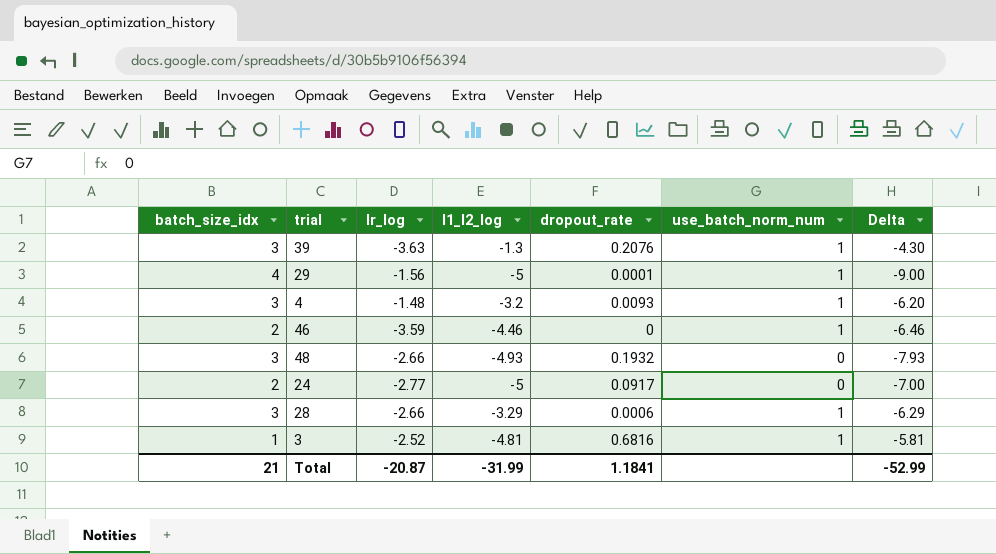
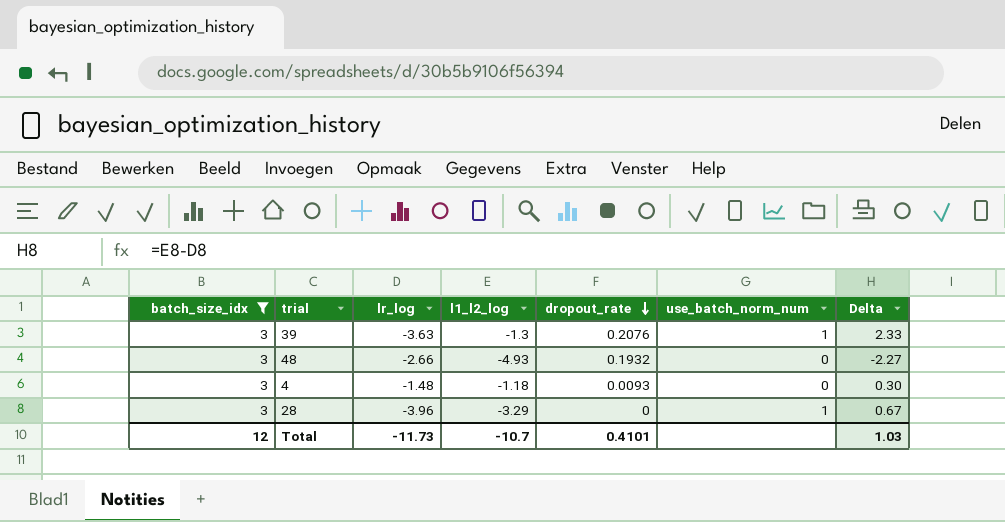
filter: none -> batch_size_idx = 3
row order: none -> dropout_rate descending
column Delta | formula: [l1_l2_log] - [batch_size_idx] -> [l1_l2_log] - [lr_log]
4 | l1_l2_log: -3.2 -> -1.18
4 | use_batch_norm_num: 1 -> 0
28 | lr_log: -2.66 -> -3.96
28 | dropout_rate: 0.0006 -> 0
Total | batch_size_idx: 21 -> 12
Total | lr_log: -20.87 -> -11.73
Total | l1_l2_log: -31.99 -> -10.7
Total | dropout_rate: 1.1841 -> 0.4101
Total | Delta: -52.99 -> 1.03

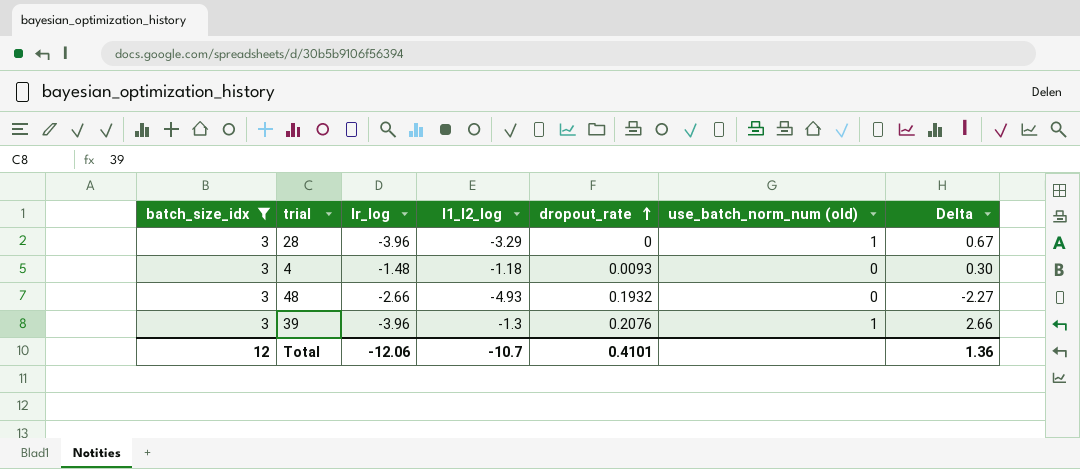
row order: dropout_rate descending -> dropout_rate ascending
column name: use_batch_norm_num -> use_batch_norm_num (old)
39 | lr_log: -3.63 -> -3.96
39 | Delta: 2.33 -> 2.66
Total | lr_log: -11.73 -> -12.06
Total | Delta: 1.03 -> 1.36

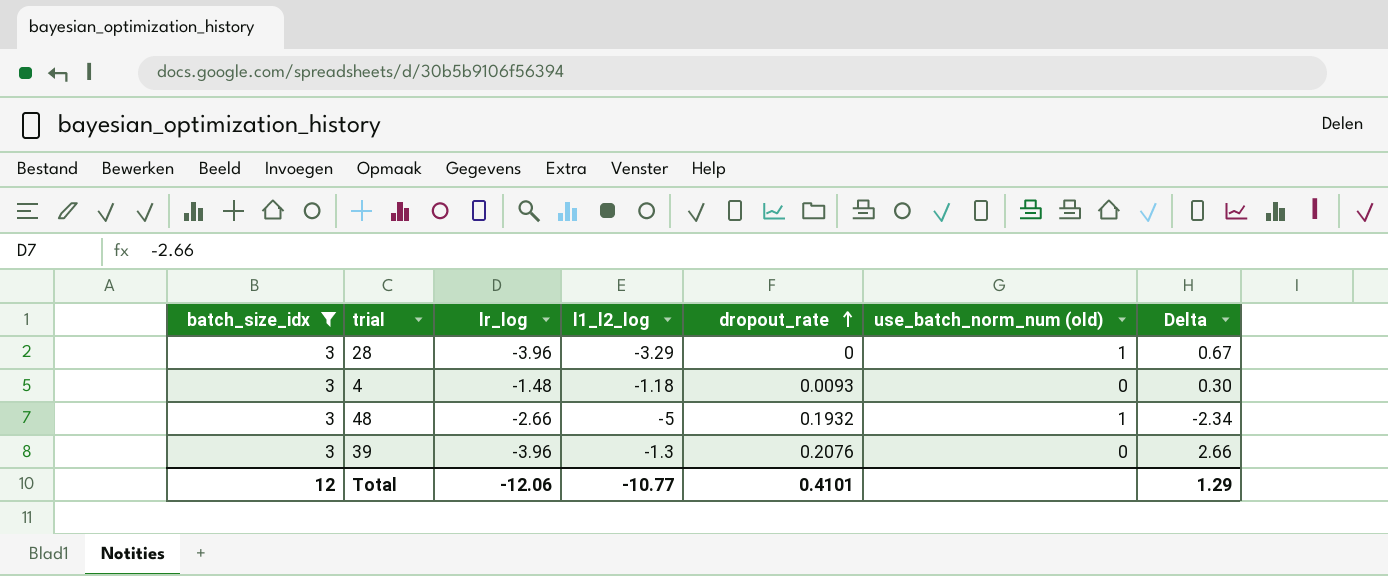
48 | l1_l2_log: -4.93 -> -5
48 | use_batch_norm_num (old): 0 -> 1
48 | Delta: -2.27 -> -2.34
39 | use_batch_norm_num (old): 1 -> 0
Total | l1_l2_log: -10.7 -> -10.77
Total | Delta: 1.36 -> 1.29

